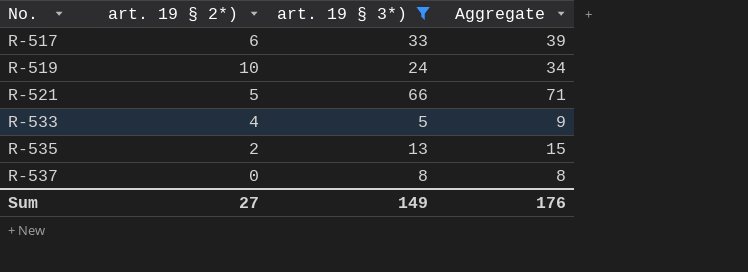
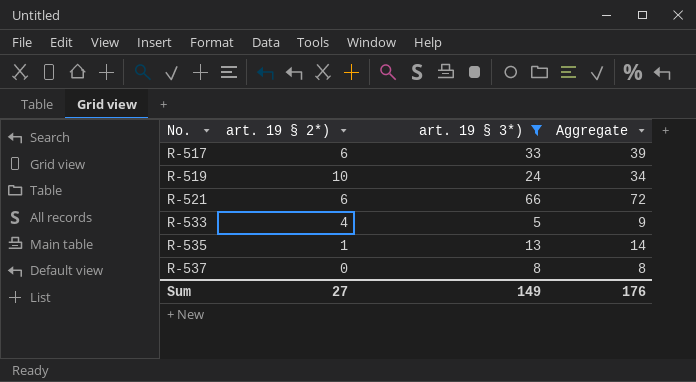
R-521 | art. 19 § 2*): 5 -> 6
R-521 | Aggregate: 71 -> 72
R-535 | art. 19 § 2*): 2 -> 1
R-535 | Aggregate: 15 -> 14

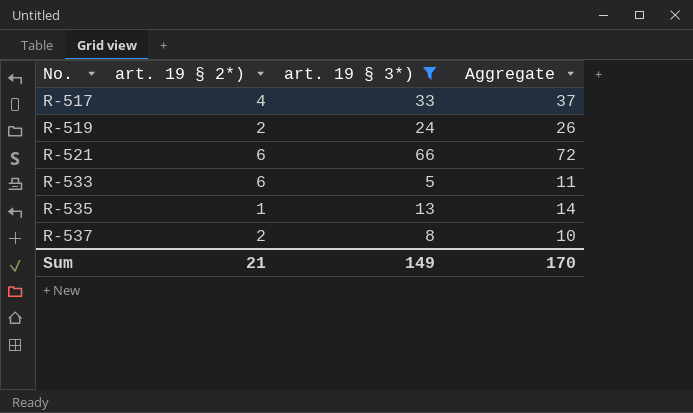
R-517 | art. 19 § 2*): 6 -> 4
R-517 | Aggregate: 39 -> 37
R-519 | art. 19 § 2*): 10 -> 2
R-519 | Aggregate: 34 -> 26
R-533 | art. 19 § 2*): 4 -> 6
R-533 | Aggregate: 9 -> 11
R-537 | art. 19 § 2*): 0 -> 2
R-537 | Aggregate: 8 -> 10
Sum | art. 19 § 2*): 27 -> 21
Sum | Aggregate: 176 -> 170

